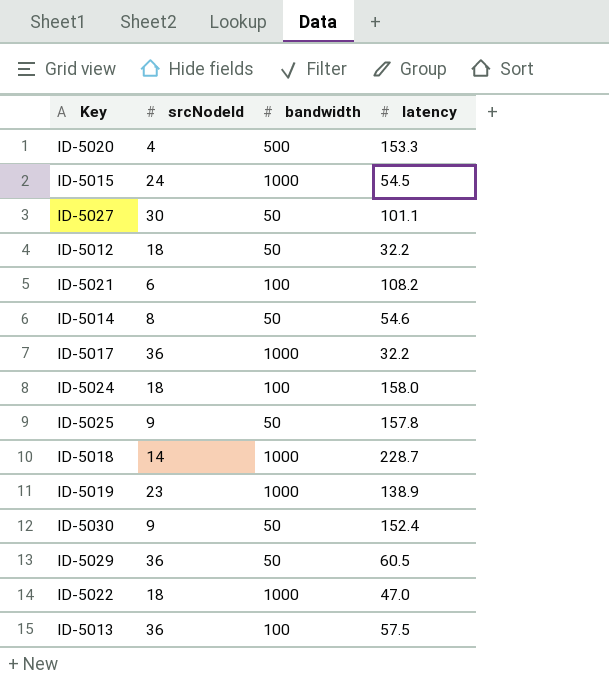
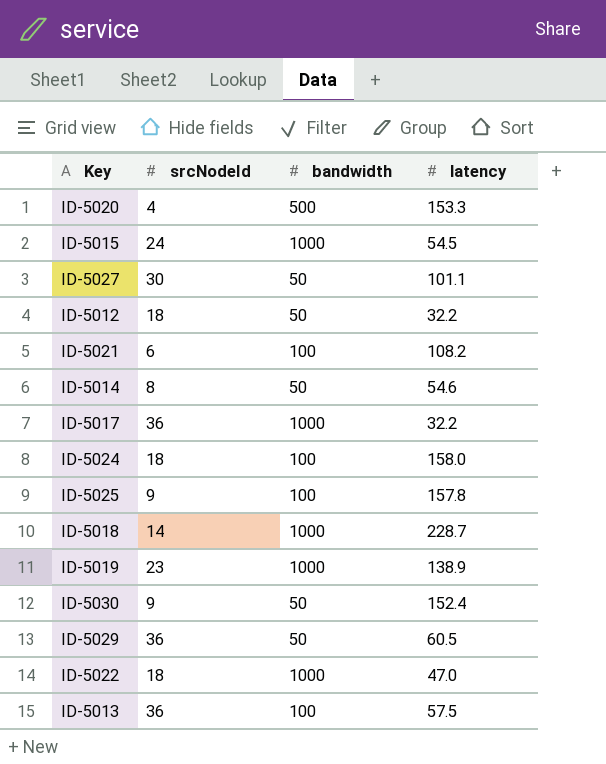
ID-5025 | bandwidth: 50 -> 100

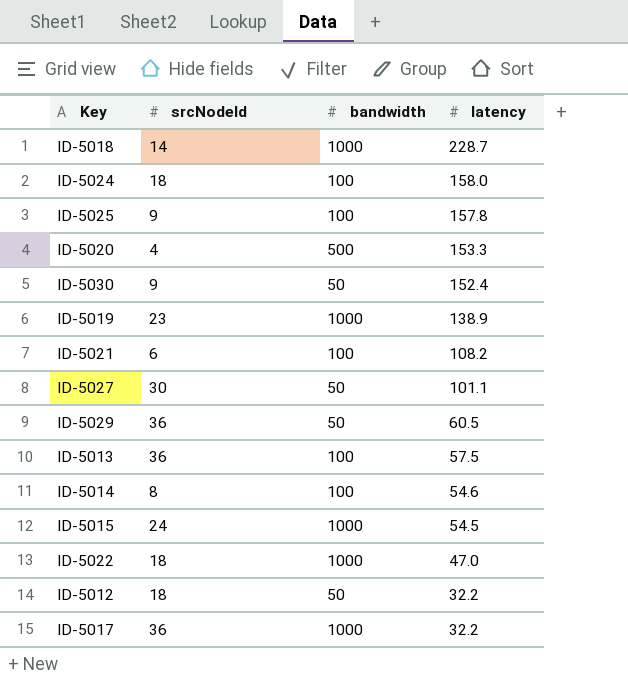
row order: none -> latency descending
ID-5014 | bandwidth: 50 -> 100

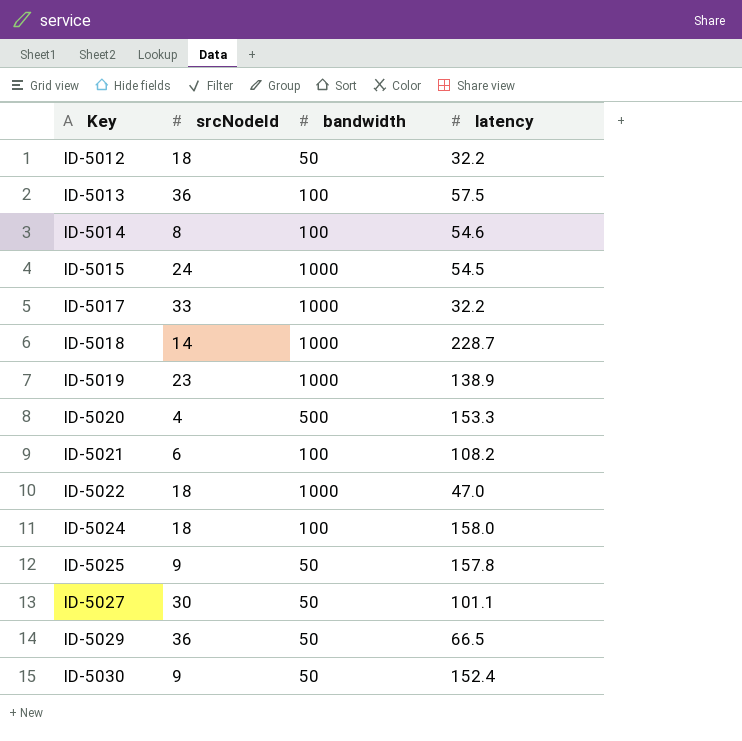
row order: latency descending -> Key ascending
ID-5017 | srcNodeId: 36 -> 33
ID-5025 | bandwidth: 100 -> 50
ID-5029 | latency: 60.5 -> 66.5

